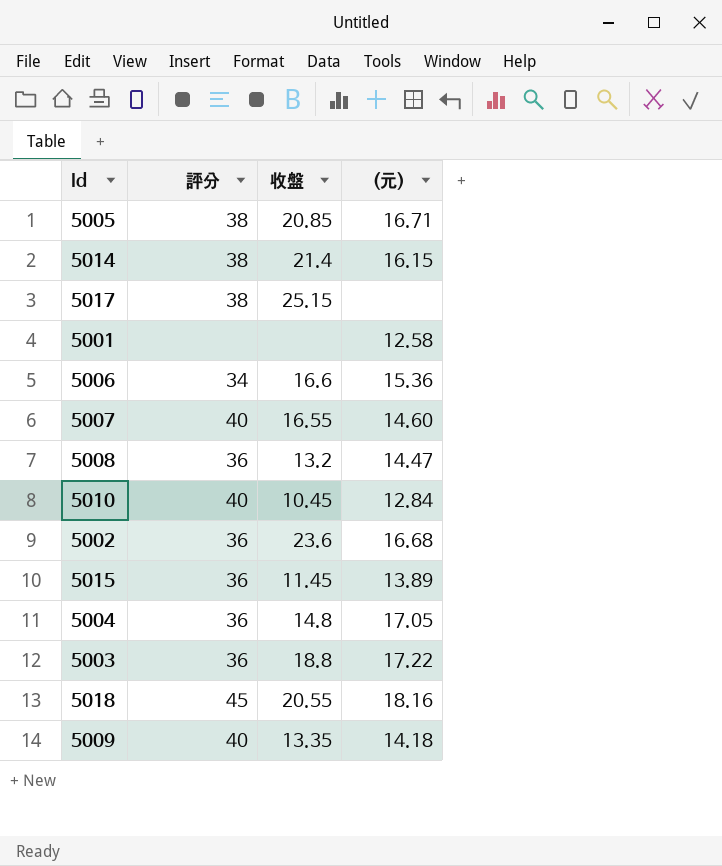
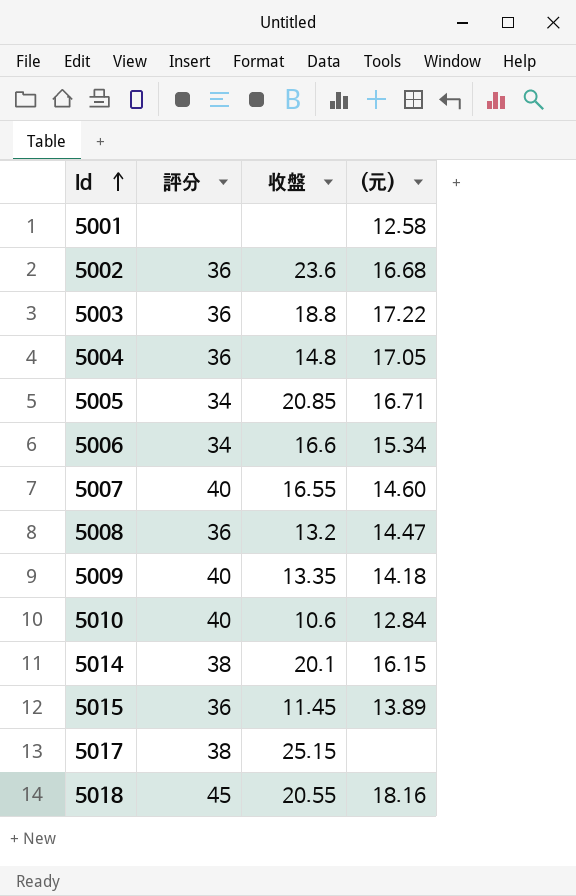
row order: none -> Id ascending
5005 | 評分: 38 -> 34
5006 | (元): 15.36 -> 15.34
5010 | 收盤: 10.45 -> 10.6
5014 | 收盤: 21.4 -> 20.1

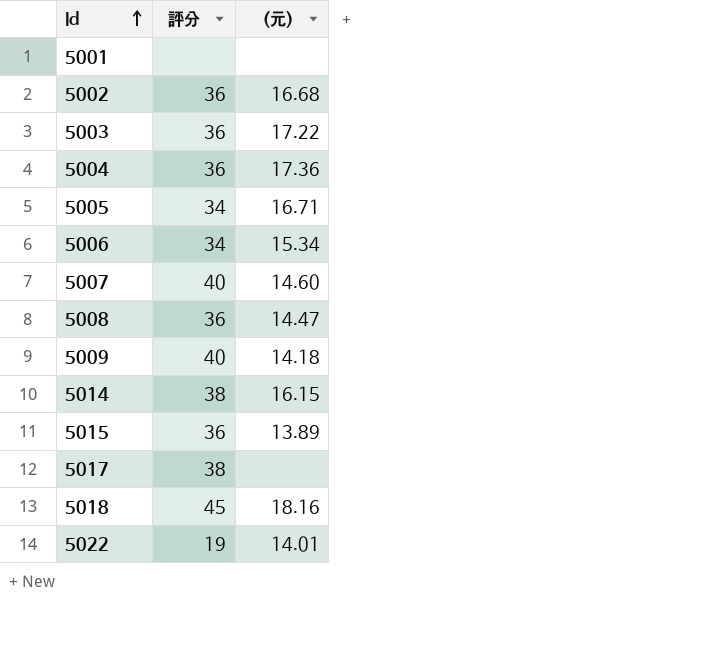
column 收盤 | position: 3 -> none
row 5010: 40 | 10.6 | 12.84 -> none
5001 | (元): 12.58 -> none
5004 | (元): 17.05 -> 17.36
row 5022: none -> 19 | 14.01

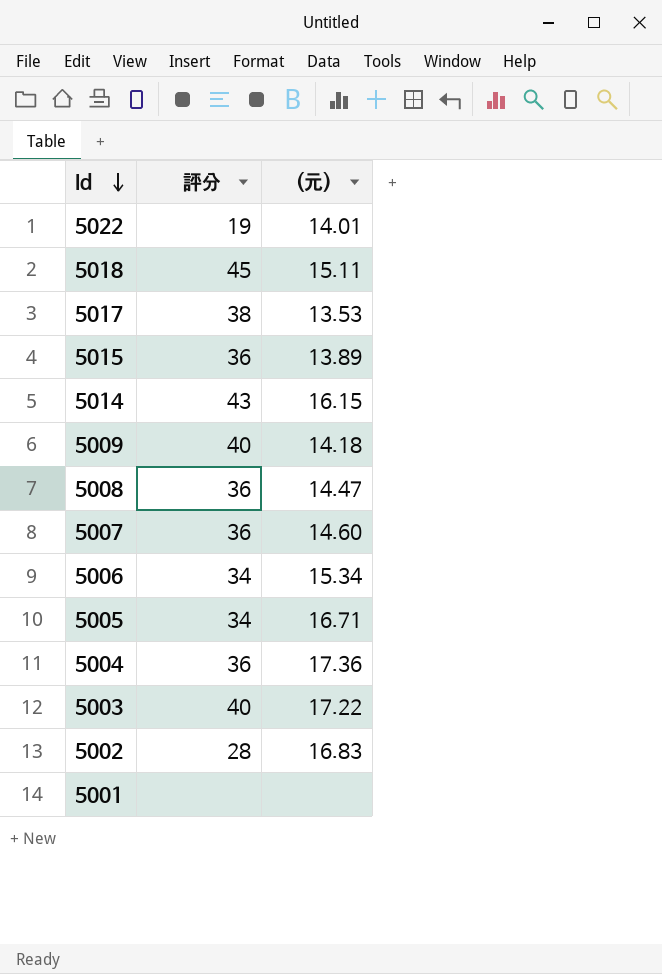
row order: Id ascending -> Id descending
5018 | (元): 18.16 -> 15.11
5017 | (元): none -> 13.53
5014 | 評分: 38 -> 43
5007 | 評分: 40 -> 36
5003 | 評分: 36 -> 40
5002 | 評分: 36 -> 28
5002 | (元): 16.68 -> 16.83

